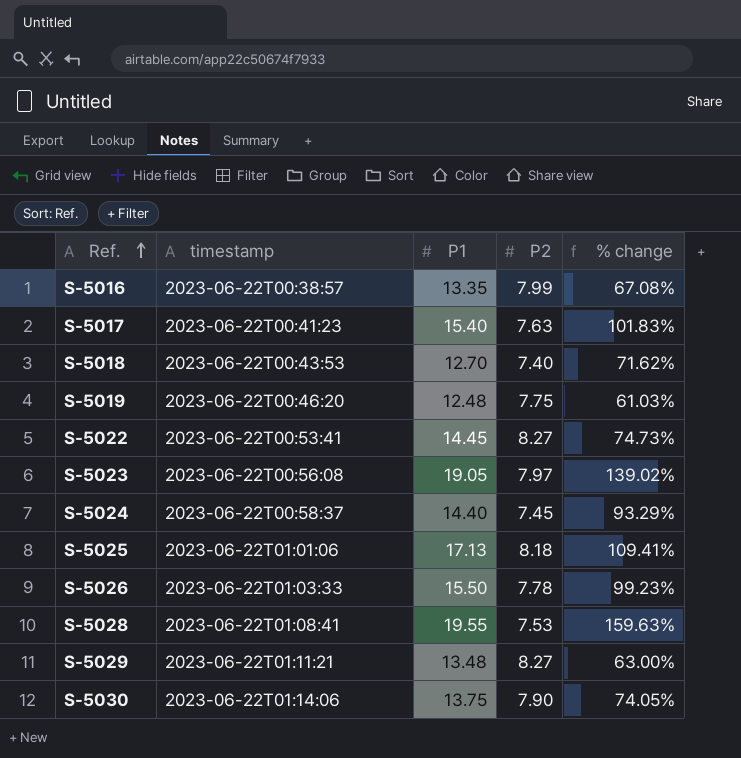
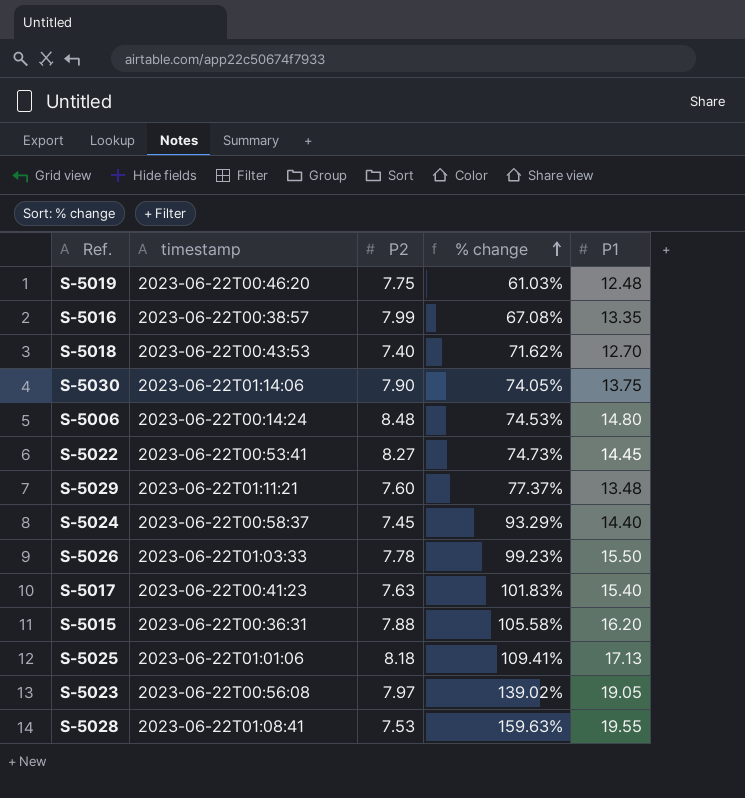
row order: Ref. ascending -> % change ascending
column P1 | position: 3 -> 5
row S-5006: none -> 2023-06-22T00:14:24 | 8.48 | 74.53% | 14.80
S-5029 | P2: 8.27 -> 7.60
S-5029 | % change: 63.00% -> 77.37%
row S-5015: none -> 2023-06-22T00:36:31 | 7.88 | 105.58% | 16.20

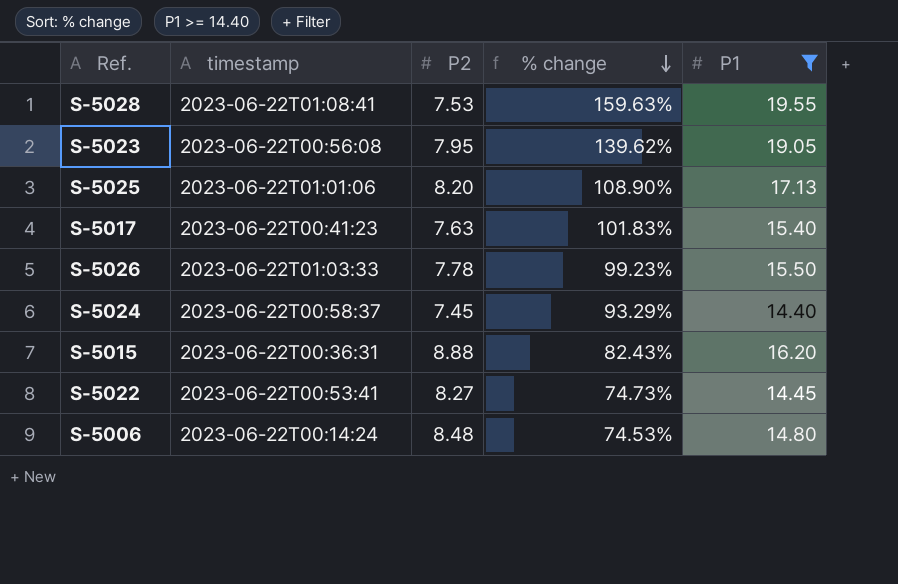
filter: none -> P1 >= 14.40
row order: % change ascending -> % change descending
S-5023 | P2: 7.97 -> 7.95
S-5023 | % change: 139.02% -> 139.62%
S-5025 | P2: 8.18 -> 8.20
S-5025 | % change: 109.41% -> 108.90%
S-5015 | P2: 7.88 -> 8.88
S-5015 | % change: 105.58% -> 82.43%

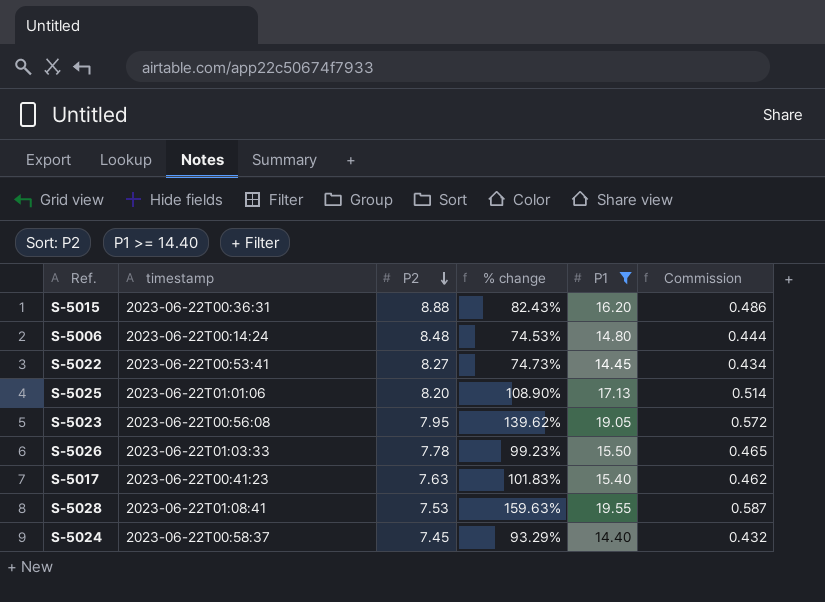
row order: % change descending -> P2 descending
column Commission | formula: none -> [P1] * 0.03

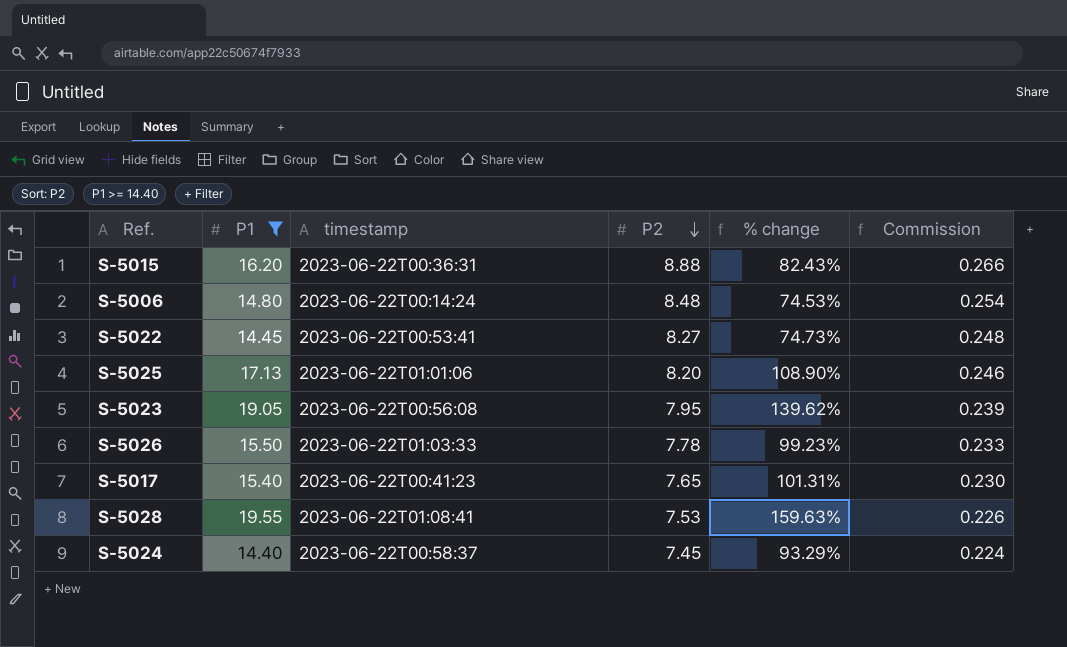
column P1 | position: 5 -> 2
column Commission | formula: [P1] * 0.03 -> [P2] * 0.03
S-5017 | P2: 7.63 -> 7.65
S-5017 | % change: 101.83% -> 101.31%

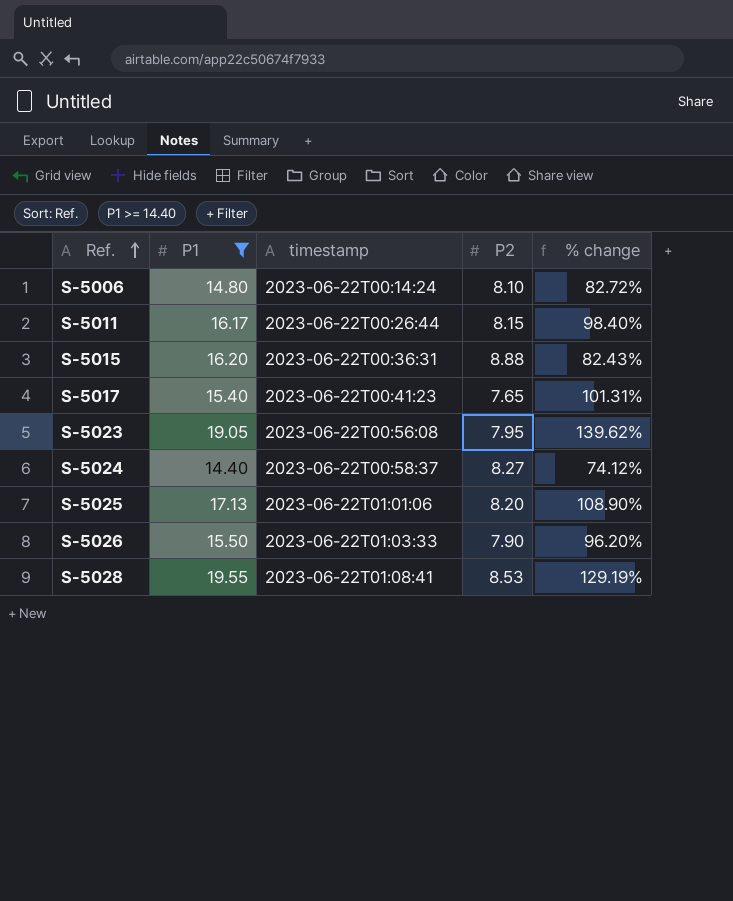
row order: P2 descending -> Ref. ascending
column Commission | formula: [P2] * 0.03 -> none
row S-5022: 14.45 | 2023-06-22T00:53:41 | 8.27 | 74.73% | 0.248 -> none
S-5006 | P2: 8.48 -> 8.10
S-5006 | % change: 74.53% -> 82.72%
row S-5011: none -> 16.17 | 2023-06-22T00:26:44 | 8.15 | 98.40%
S-5024 | P2: 7.45 -> 8.27
S-5024 | % change: 93.29% -> 74.12%
S-5026 | P2: 7.78 -> 7.90
S-5026 | % change: 99.23% -> 96.20%
S-5028 | P2: 7.53 -> 8.53
S-5028 | % change: 159.63% -> 129.19%

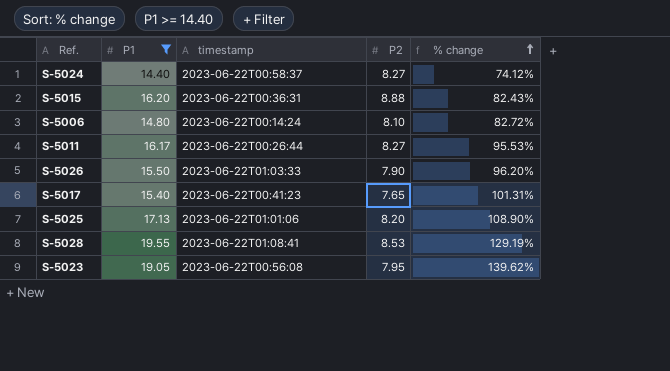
row order: Ref. ascending -> % change ascending
S-5011 | P2: 8.15 -> 8.27
S-5011 | % change: 98.40% -> 95.53%

